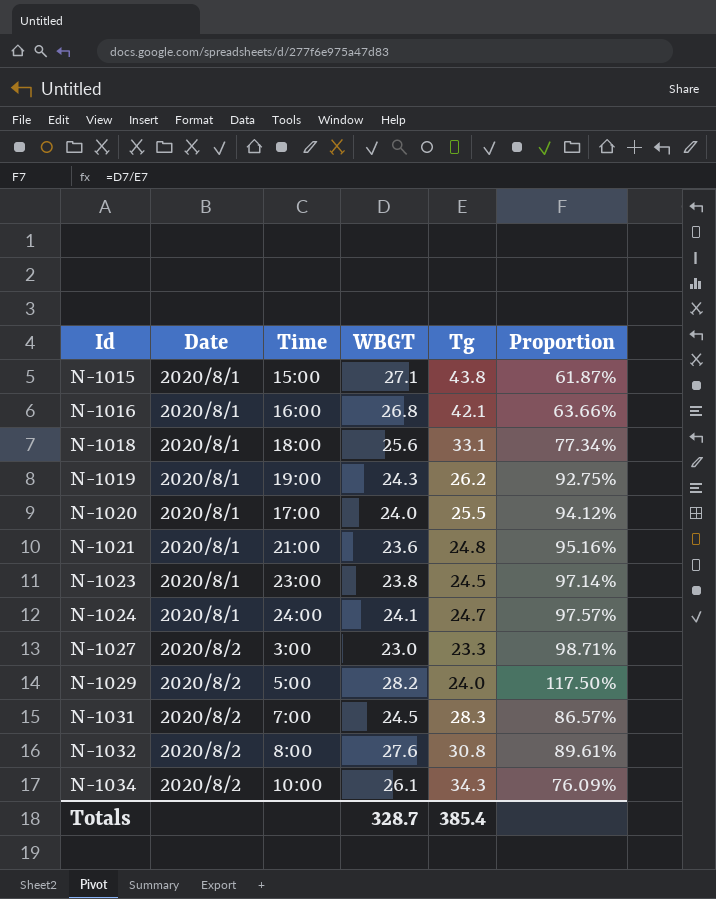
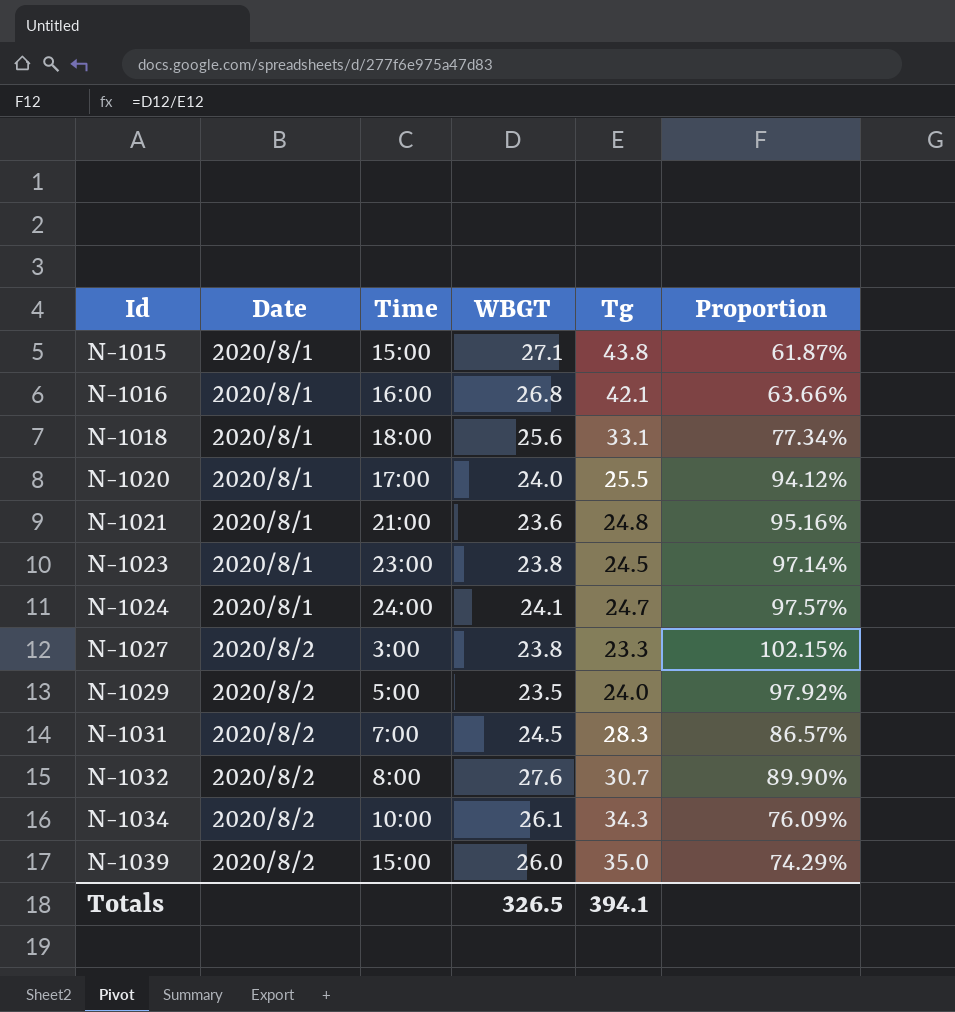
row N-1019: 2020/8/1 | 19:00 | 24.3 | 26.2 | 92.75% -> none
N-1027 | WBGT: 23.0 -> 23.8
N-1027 | Proportion: 98.71% -> 102.15%
N-1029 | WBGT: 28.2 -> 23.5
N-1029 | Proportion: 117.50% -> 97.92%
N-1032 | Tg: 30.8 -> 30.7
N-1032 | Proportion: 89.61% -> 89.90%
row N-1039: none -> 2020/8/2 | 15:00 | 26.0 | 35.0 | 74.29%
Totals | WBGT: 328.7 -> 326.5
Totals | Tg: 385.4 -> 394.1

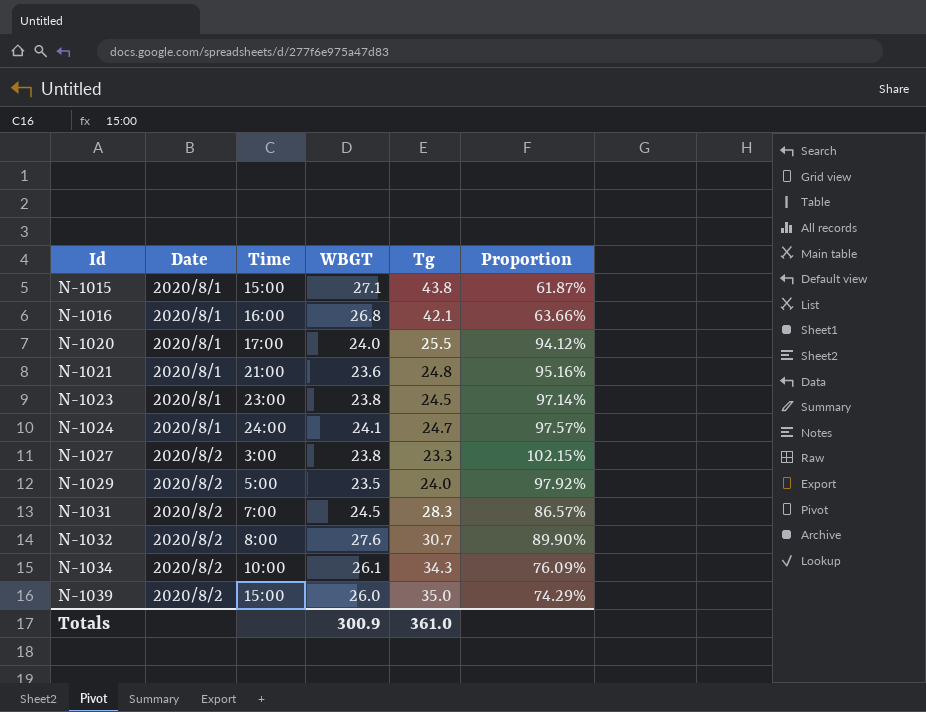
row N-1018: 2020/8/1 | 18:00 | 25.6 | 33.1 | 77.34% -> none
Totals | WBGT: 326.5 -> 300.9
Totals | Tg: 394.1 -> 361.0

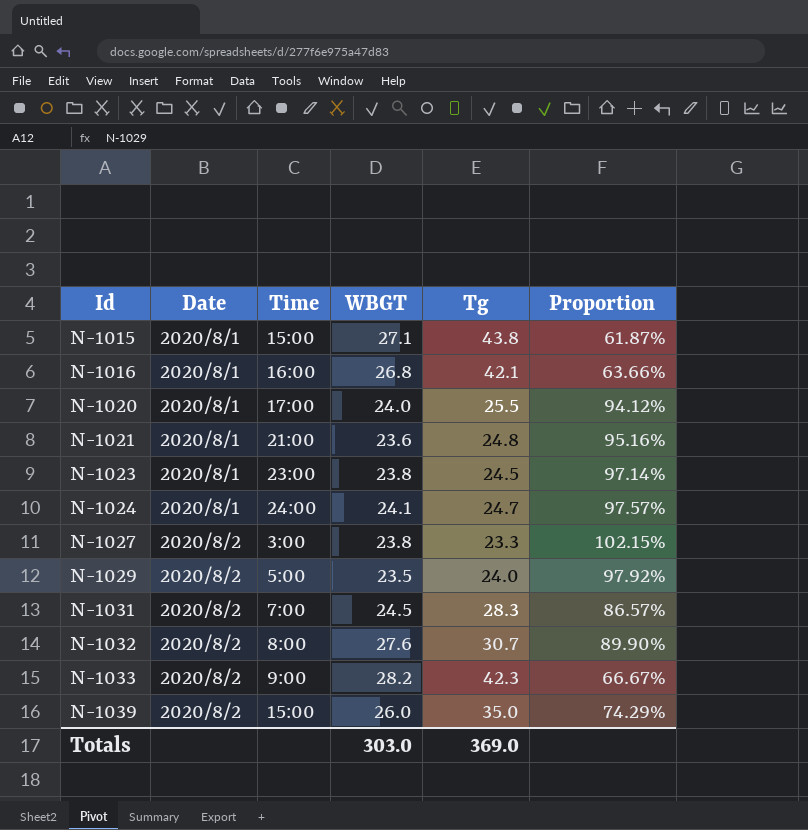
row N-1034: 2020/8/2 | 10:00 | 26.1 | 34.3 | 76.09% -> none
row N-1033: none -> 2020/8/2 | 9:00 | 28.2 | 42.3 | 66.67%
Totals | WBGT: 300.9 -> 303.0
Totals | Tg: 361.0 -> 369.0

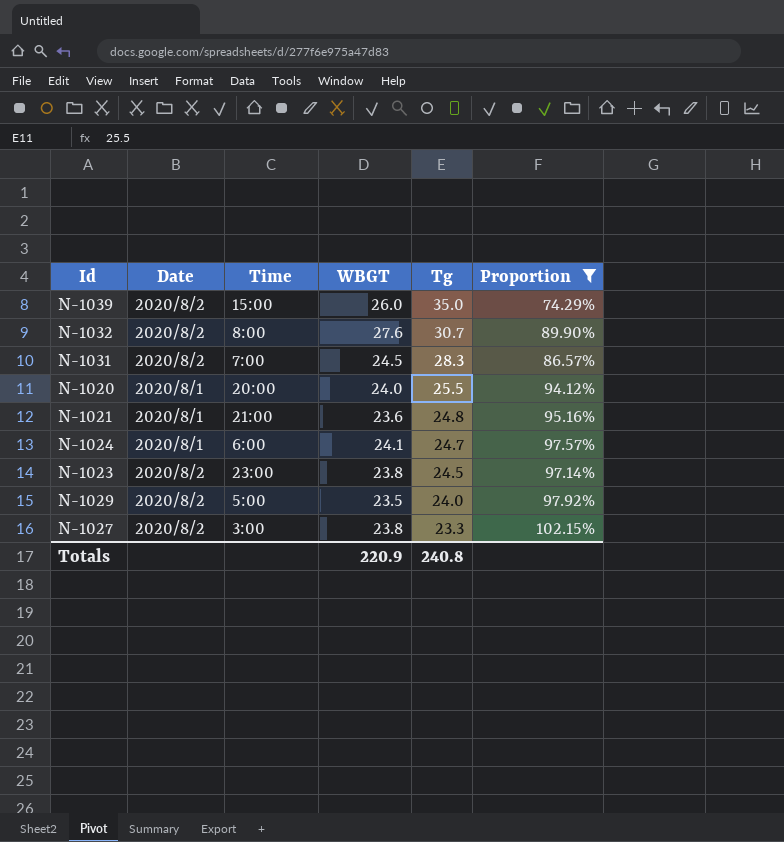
filter: none -> Proportion >= 74.29%
row order: Id ascending -> Tg descending
N-1020 | Time: 17:00 -> 20:00
N-1024 | Time: 24:00 -> 6:00
N-1023 | Date: 2020/8/1 -> 2020/8/2
Totals | WBGT: 303.0 -> 220.9
Totals | Tg: 369.0 -> 240.8

